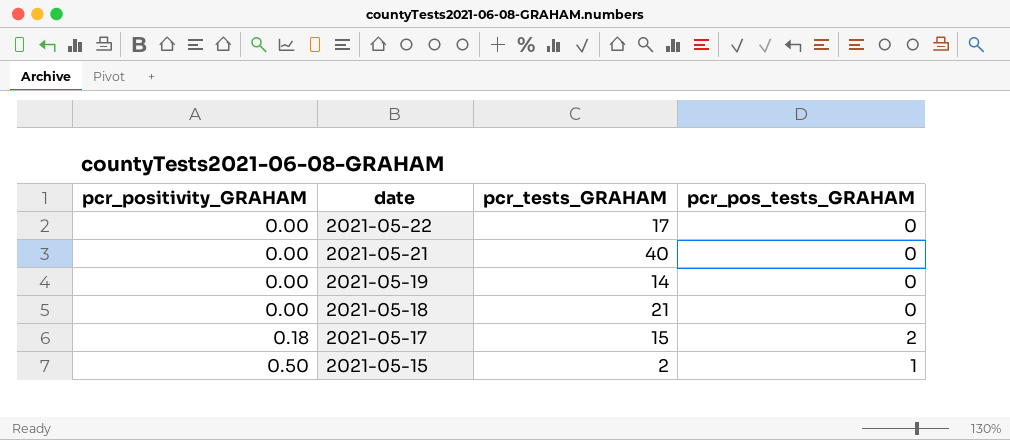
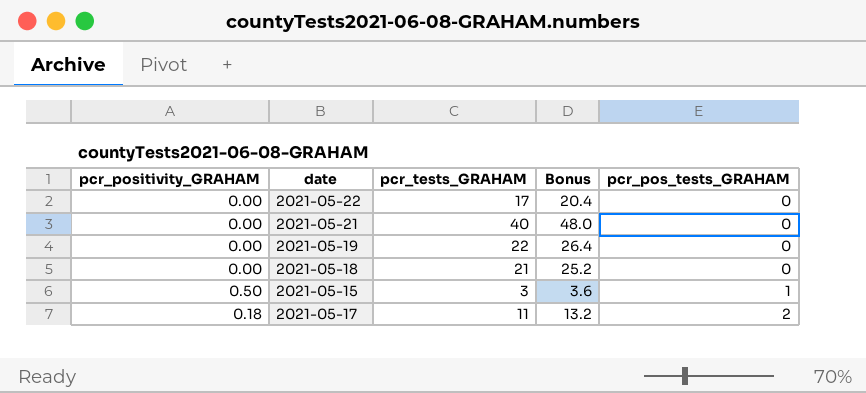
row order: pcr_positivity_GRAHAM ascending -> pcr_pos_tests_GRAHAM ascending
column Bonus | formula: none -> [pcr_tests_GRAHAM] * 1.2
2021-05-19 | pcr_tests_GRAHAM: 14 -> 22
2021-05-15 | pcr_tests_GRAHAM: 2 -> 3
2021-05-17 | pcr_tests_GRAHAM: 15 -> 11

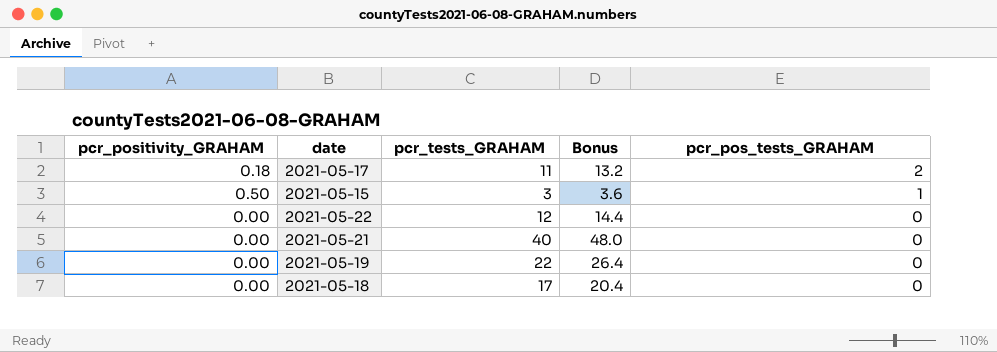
row order: pcr_pos_tests_GRAHAM ascending -> pcr_pos_tests_GRAHAM descending
2021-05-22 | pcr_tests_GRAHAM: 17 -> 12
2021-05-22 | Bonus: 20.4 -> 14.4
2021-05-18 | pcr_tests_GRAHAM: 21 -> 17
2021-05-18 | Bonus: 25.2 -> 20.4

